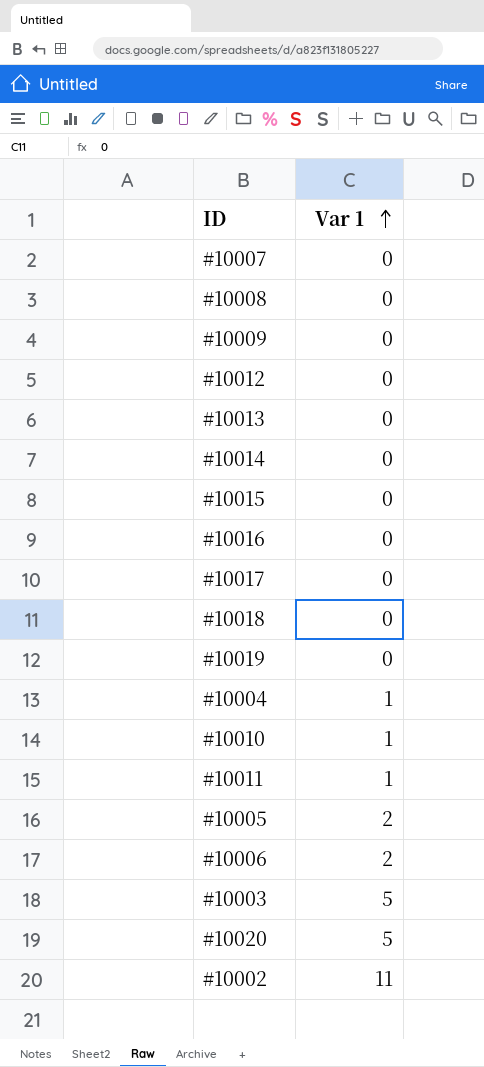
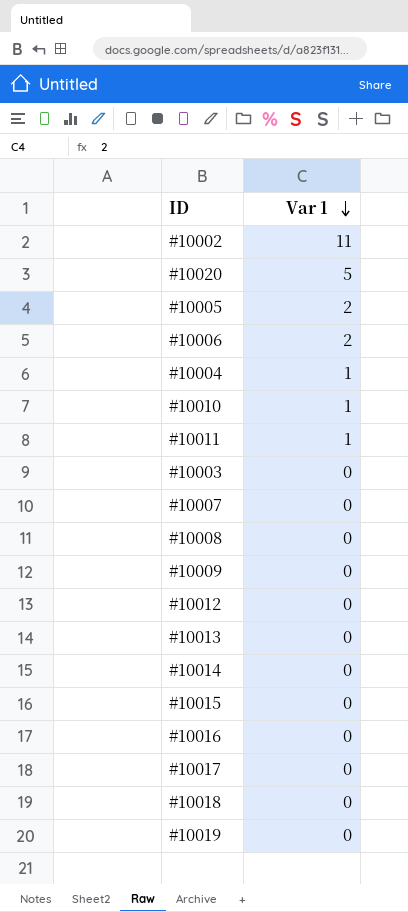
row order: Var 1 ascending -> Var 1 descending
#10003 | Var 1: 5 -> 0

